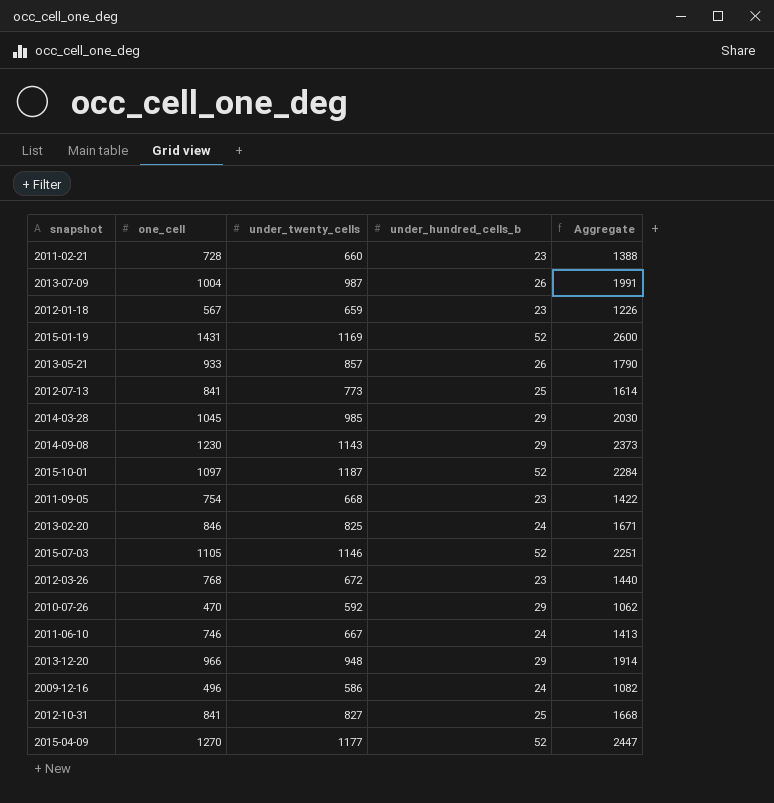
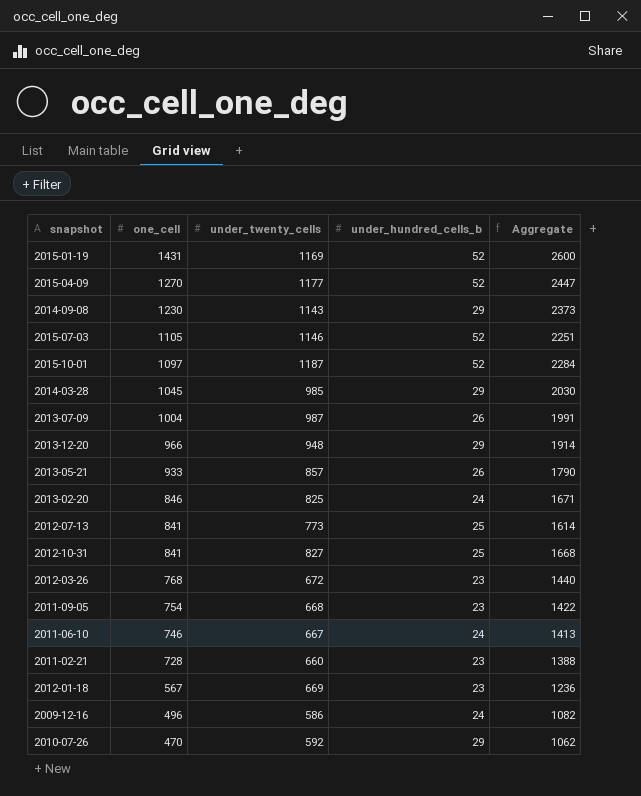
row order: none -> one_cell descending
2012-01-18 | under_twenty_cells: 659 -> 669
2012-01-18 | Aggregate: 1226 -> 1236

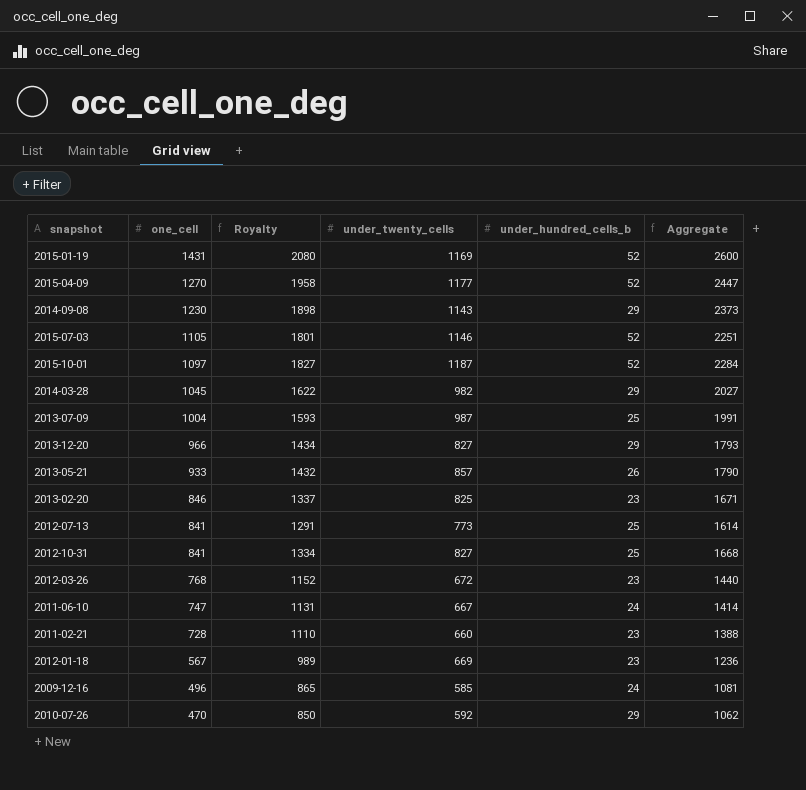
column Royalty | formula: none -> [Aggregate] * 0.8
row 2011-09-05: 754 | 668 | 23 | 1422 -> none
2014-03-28 | under_twenty_cells: 985 -> 982
2014-03-28 | Aggregate: 2030 -> 2027
2013-07-09 | under_hundred_cells_b: 26 -> 25
2013-12-20 | under_twenty_cells: 948 -> 827
2013-12-20 | Aggregate: 1914 -> 1793
2013-02-20 | under_hundred_cells_b: 24 -> 23
2011-06-10 | one_cell: 746 -> 747
2011-06-10 | Aggregate: 1413 -> 1414
2009-12-16 | under_twenty_cells: 586 -> 585
2009-12-16 | Aggregate: 1082 -> 1081

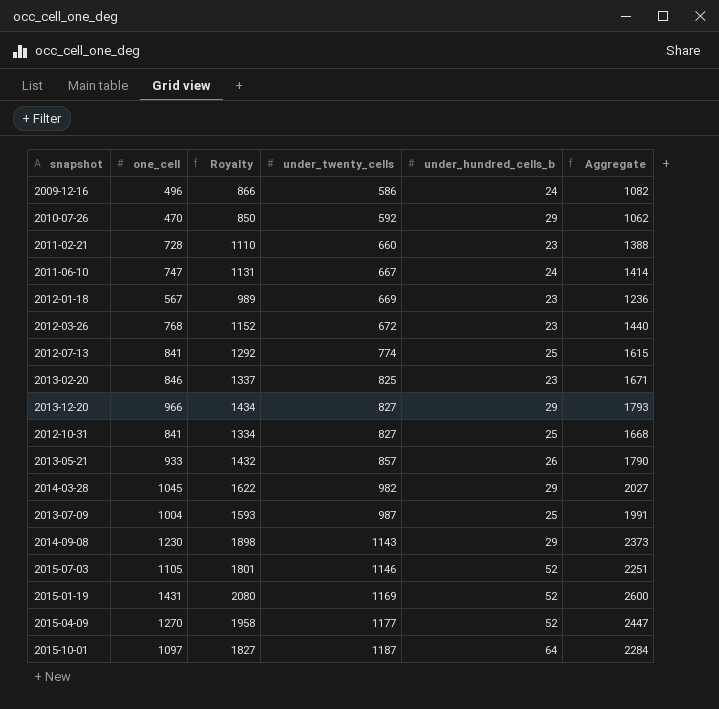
row order: one_cell descending -> under_twenty_cells ascending
2009-12-16 | Royalty: 865 -> 866
2009-12-16 | under_twenty_cells: 585 -> 586
2009-12-16 | Aggregate: 1081 -> 1082
2012-07-13 | Royalty: 1291 -> 1292
2012-07-13 | under_twenty_cells: 773 -> 774
2012-07-13 | Aggregate: 1614 -> 1615
2015-10-01 | under_hundred_cells_b: 52 -> 64

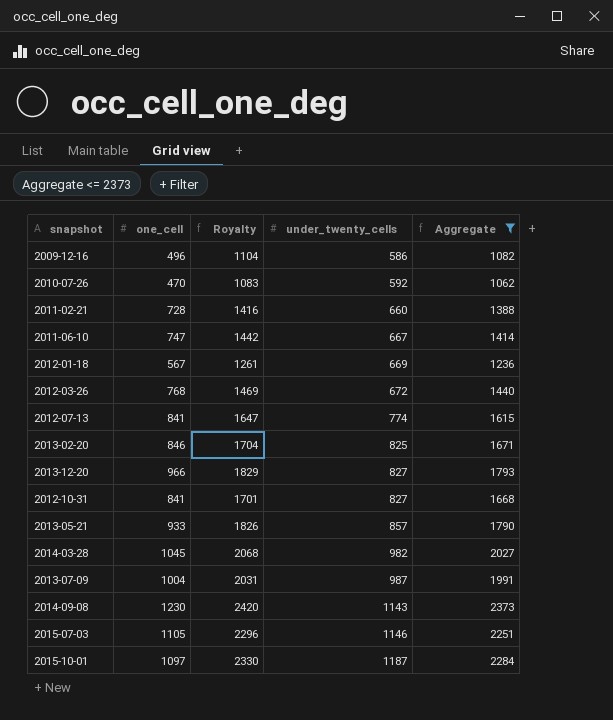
filter: none -> Aggregate <= 2373
column under_hundred_cells_b | position: 5 -> none
column Royalty | formula: [Aggregate] * 0.8 -> [Aggregate] * 1.02

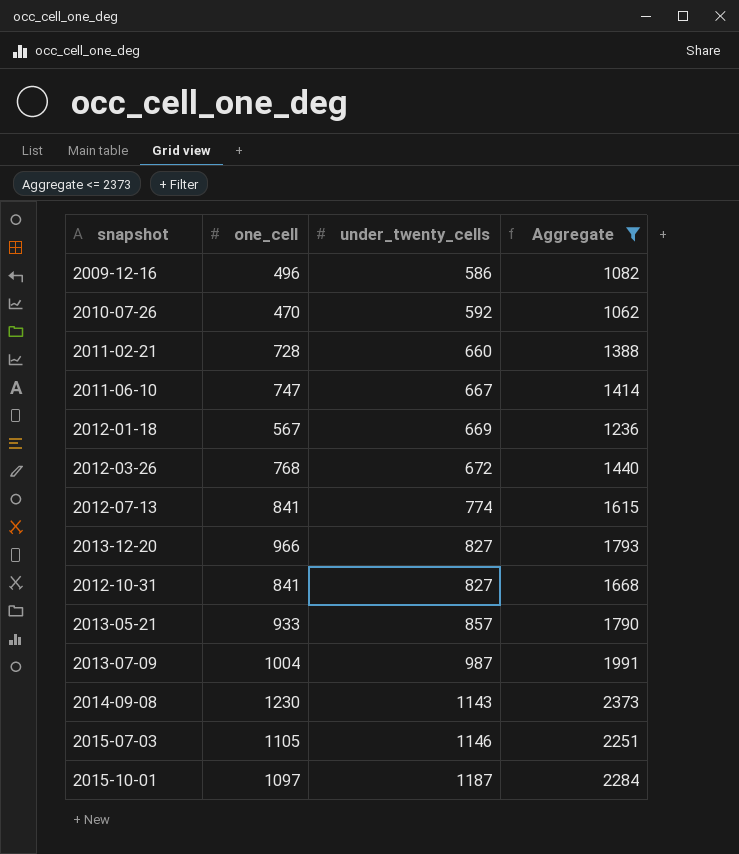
column Royalty | formula: [Aggregate] * 1.02 -> none
row 2013-02-20: 846 | 1704 | 825 | 1671 -> none
row 2014-03-28: 1045 | 2068 | 982 | 2027 -> none

